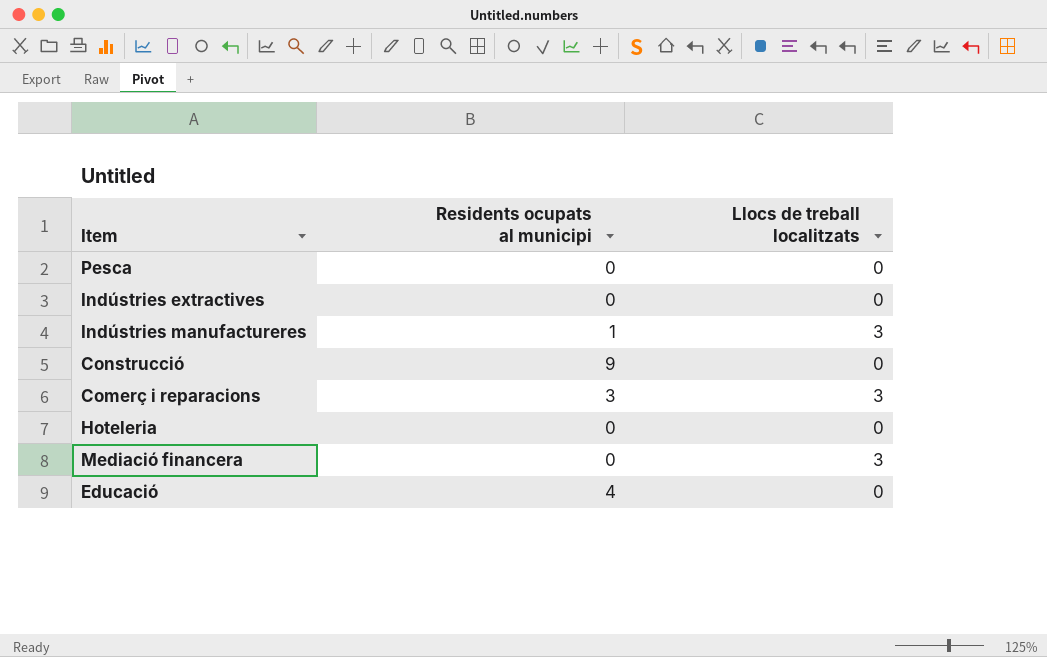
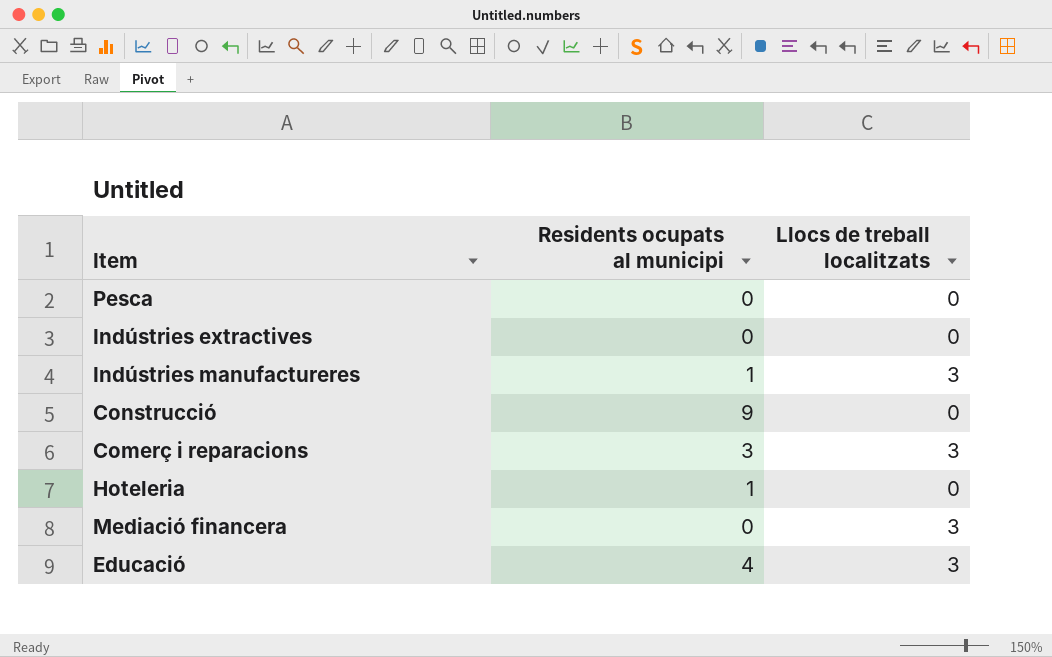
Hoteleria | Residents ocupats al municipi: 0 -> 1
Educació | Llocs de treball localitzats: 0 -> 3

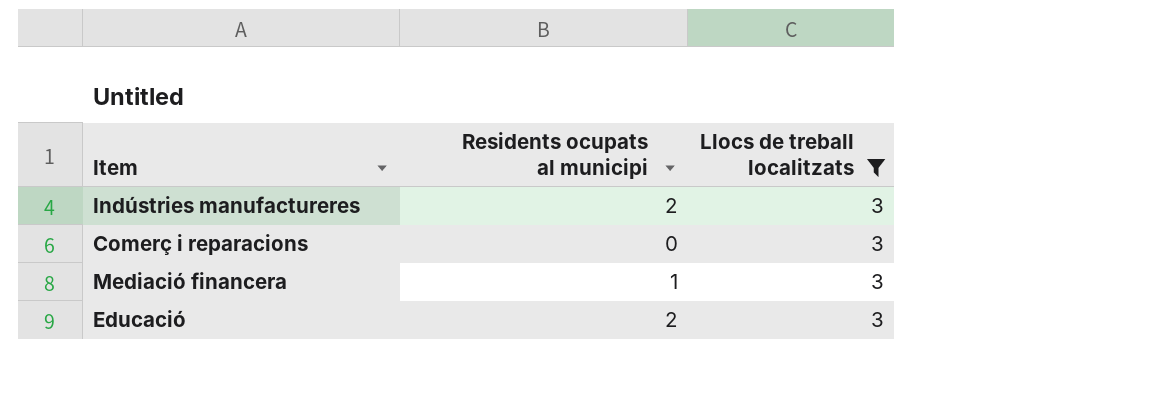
filter: none -> Llocs de treball localitzats = 3
Indústries manufactureres | Residents ocupats al municipi: 1 -> 2
Comerç i reparacions | Residents ocupats al municipi: 3 -> 0
Mediació financera | Residents ocupats al municipi: 0 -> 1
Educació | Residents ocupats al municipi: 4 -> 2

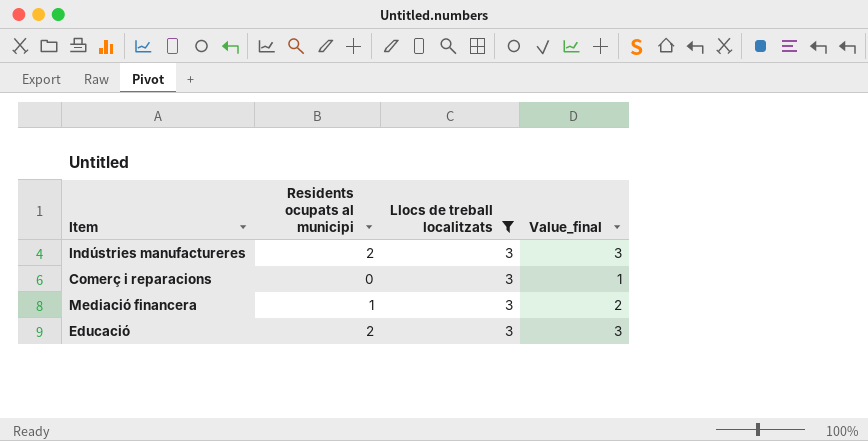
column Value_final | formula: none -> [Residents ocupats al municipi] + 1

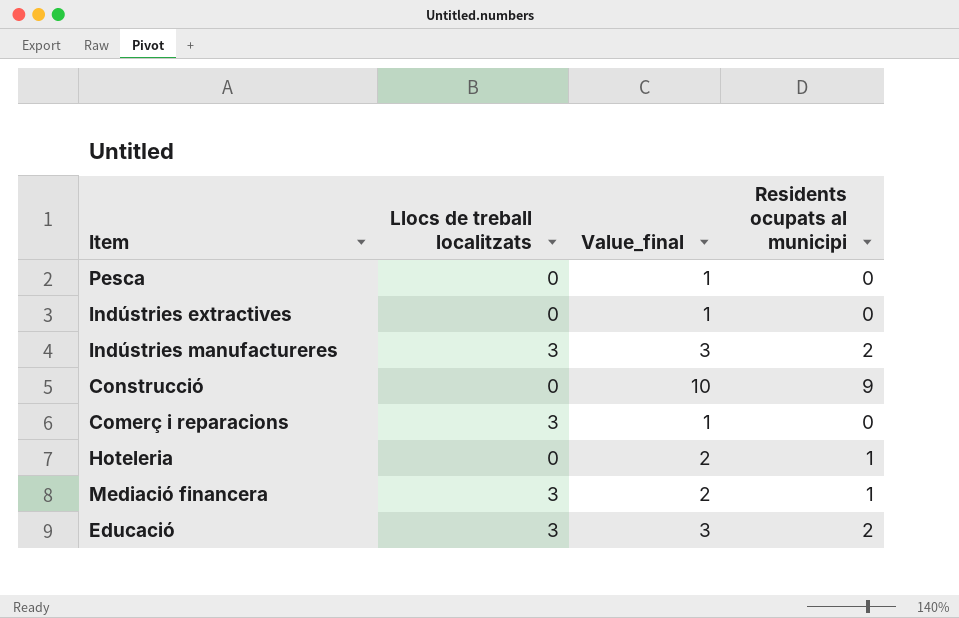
filter: Llocs de treball localitzats = 3 -> none
column Residents ocupats al municipi | position: 2 -> 4

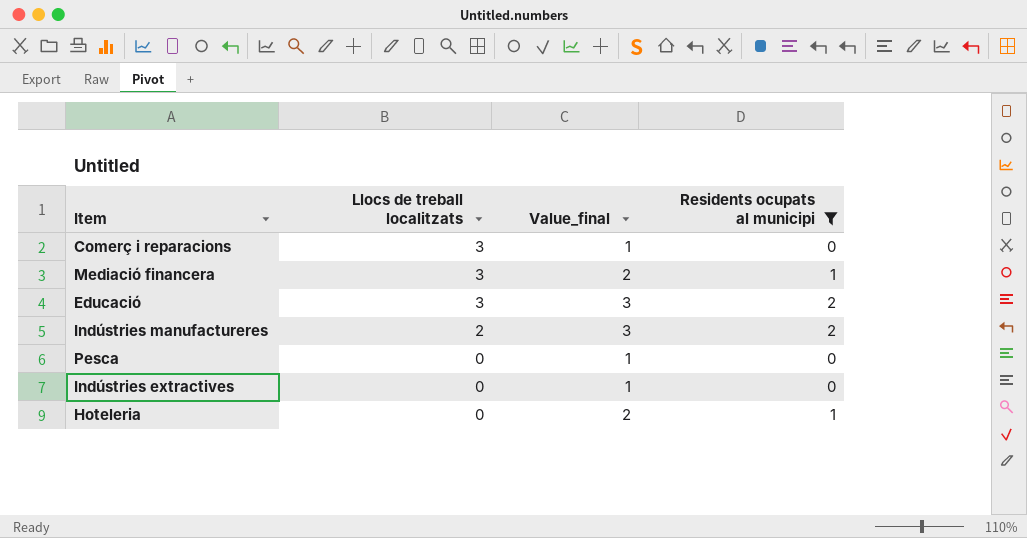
filter: none -> Residents ocupats al municipi != 9
row order: none -> Llocs de treball localitzats descending
Indústries manufactureres | Llocs de treball localitzats: 3 -> 2

